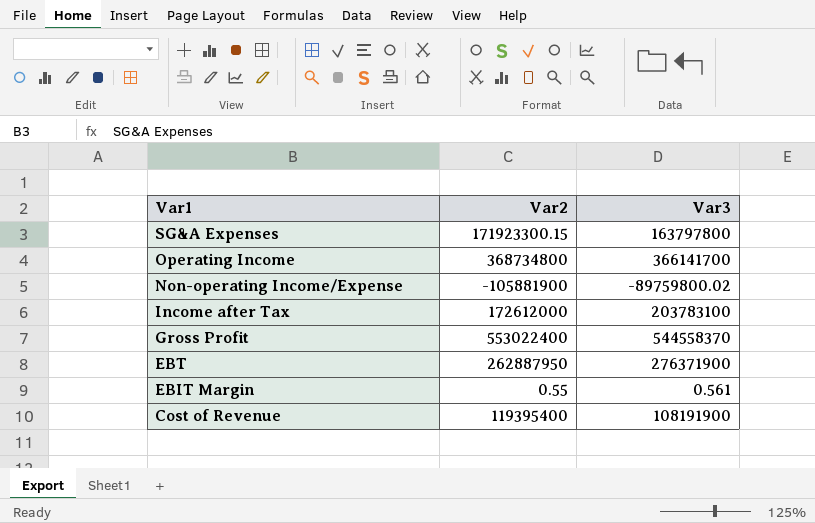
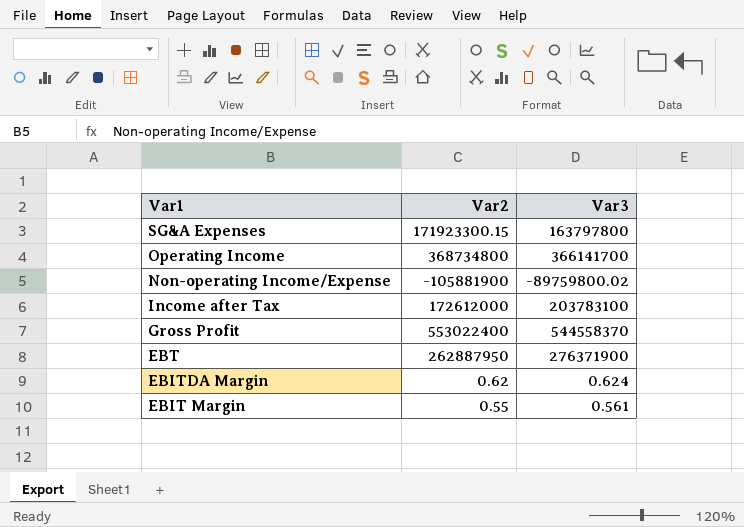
row Cost of Revenue: 119395400 | 108191900 -> none
row EBITDA Margin: none -> 0.62 | 0.624

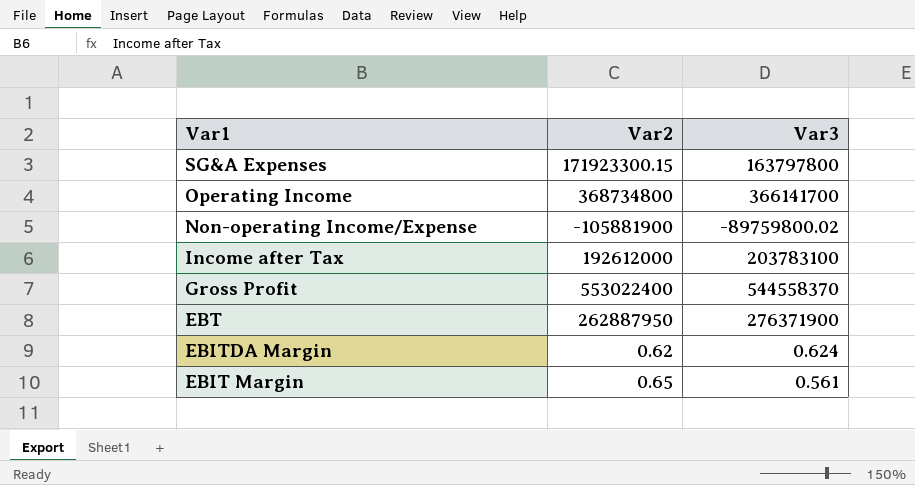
Income after Tax | Var2: 172612000 -> 192612000
EBIT Margin | Var2: 0.55 -> 0.65

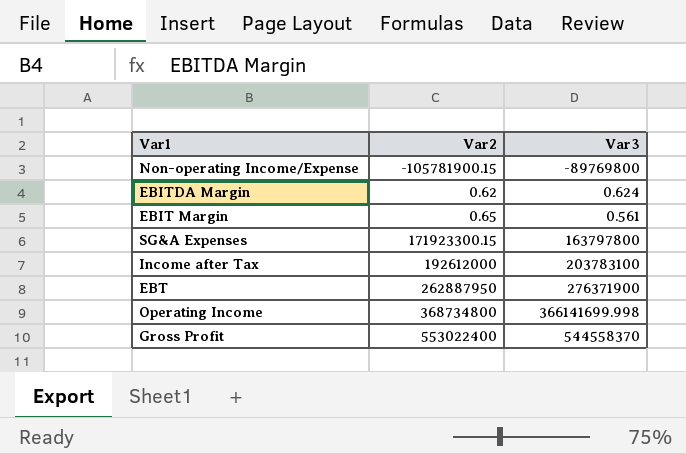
row order: Var1 descending -> Var2 ascending
Non-operating Income/Expense | Var2: -105881900 -> -105781900.15
Non-operating Income/Expense | Var3: -89759800.02 -> -89769800
Operating Income | Var3: 366141700 -> 366141699.998

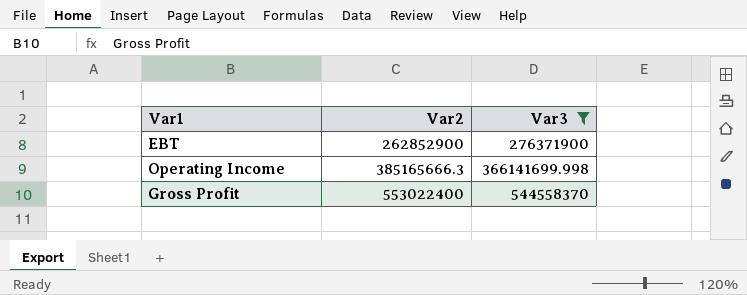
filter: none -> Var3 >= 276371900
EBT | Var2: 262887950 -> 262852900
Operating Income | Var2: 368734800 -> 385165666.3

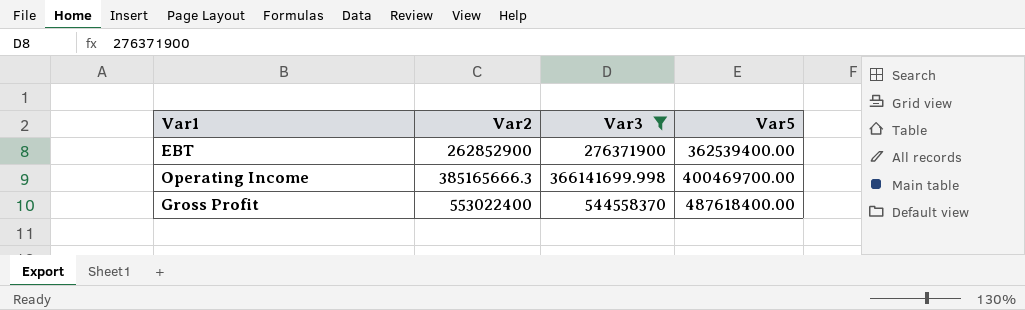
column Var5 | position: none -> 4

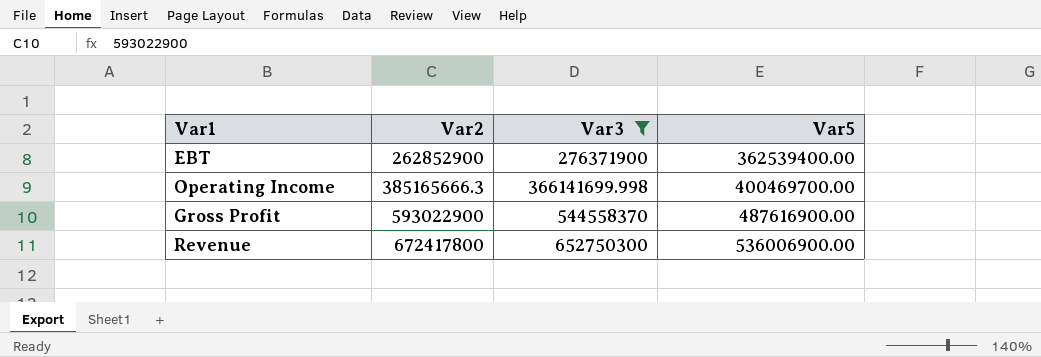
Gross Profit | Var2: 553022400 -> 593022900
Gross Profit | Var5: 487618400.00 -> 487616900.00
row Revenue: none -> 672417800 | 652750300 | 536006900.00

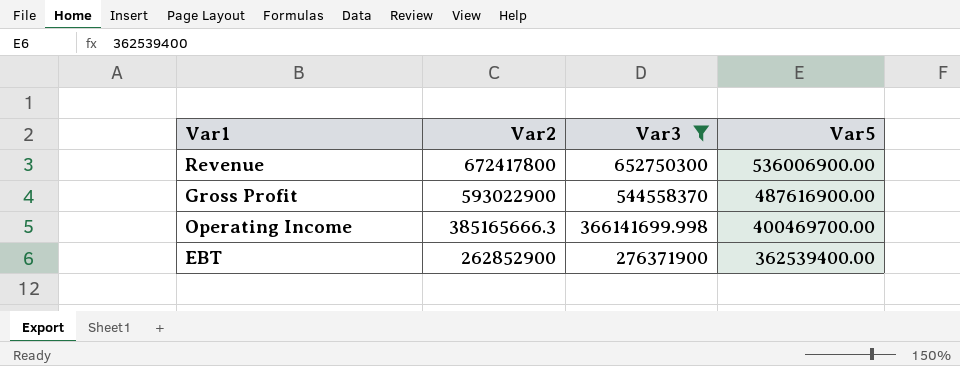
row order: Var2 ascending -> Var2 descending

